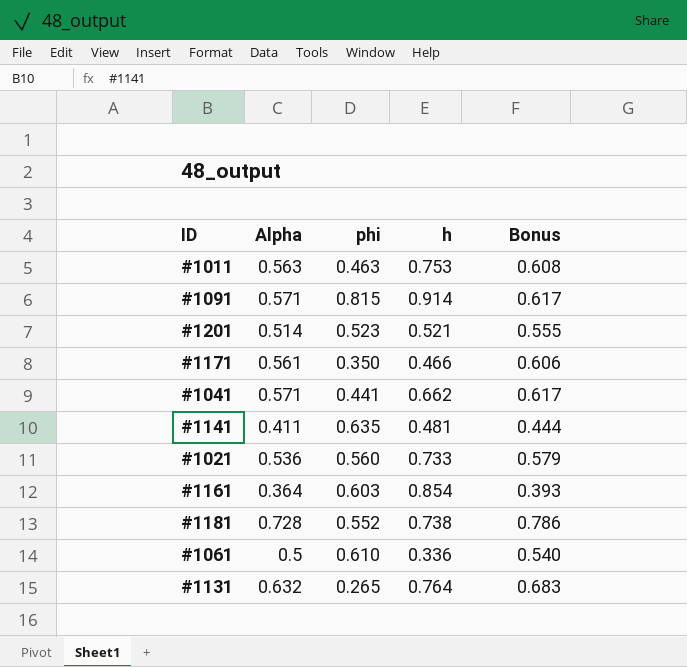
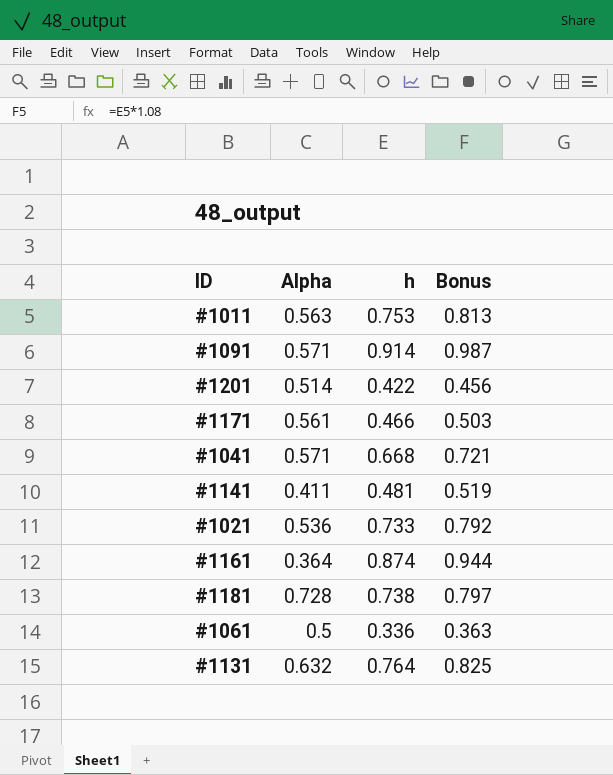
column phi | position: 3 -> none
column Bonus | formula: [Alpha] * 1.08 -> [h] * 1.08
#1201 | h: 0.521 -> 0.422
#1041 | h: 0.662 -> 0.668
#1161 | h: 0.854 -> 0.874

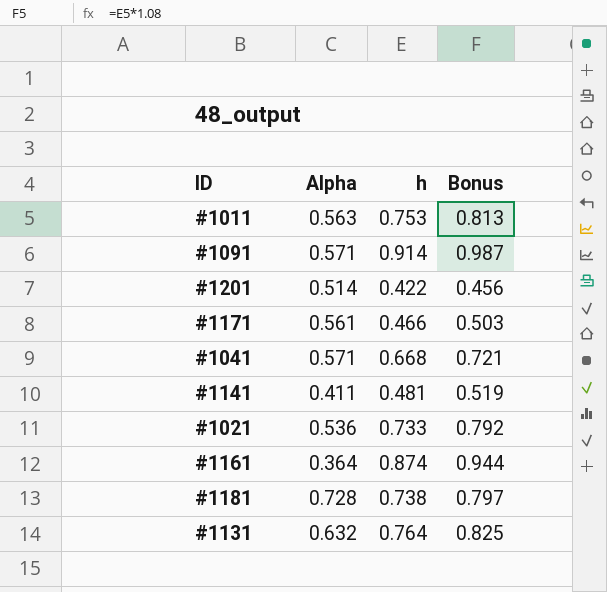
row #1061: 0.5 | 0.336 | 0.363 -> none

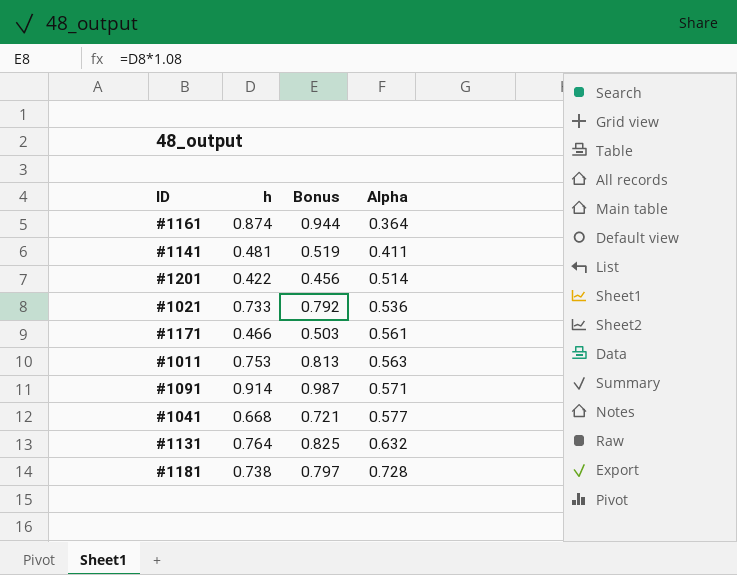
row order: none -> Alpha ascending
column Alpha | position: 2 -> 4
#1041 | Alpha: 0.571 -> 0.577

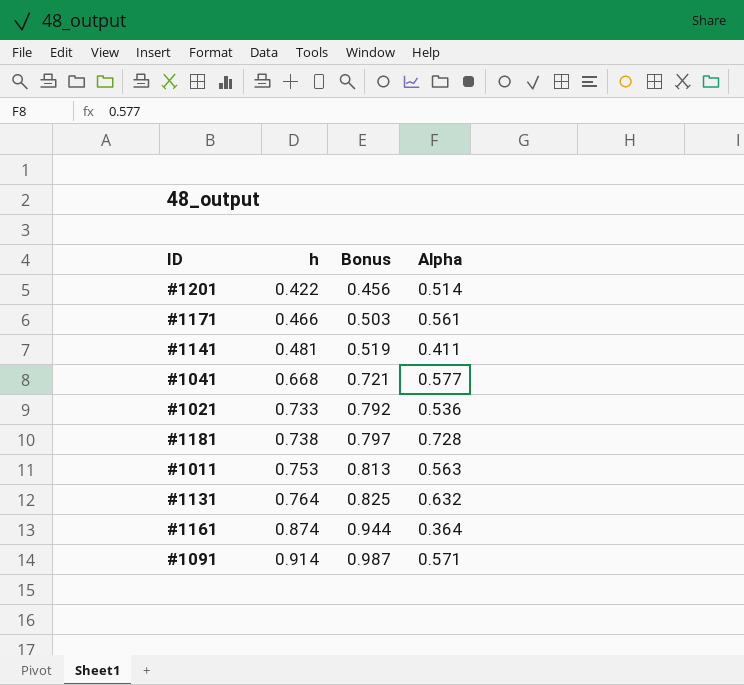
row order: Alpha ascending -> h ascending

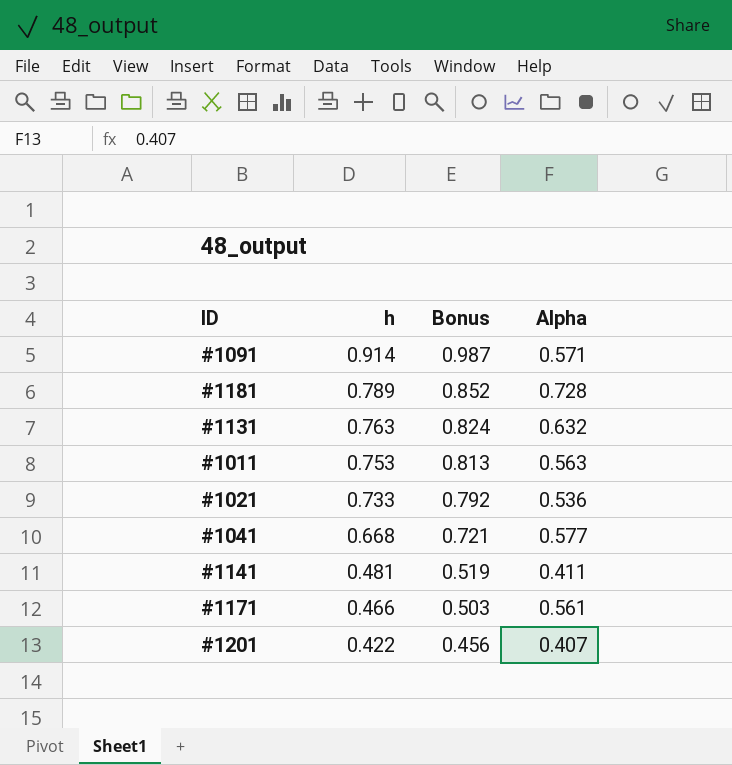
row order: h ascending -> h descending
row #1161: 0.874 | 0.944 | 0.364 -> none
#1181 | h: 0.738 -> 0.789
#1181 | Bonus: 0.797 -> 0.852
#1131 | h: 0.764 -> 0.763
#1131 | Bonus: 0.825 -> 0.824
#1201 | Alpha: 0.514 -> 0.407

